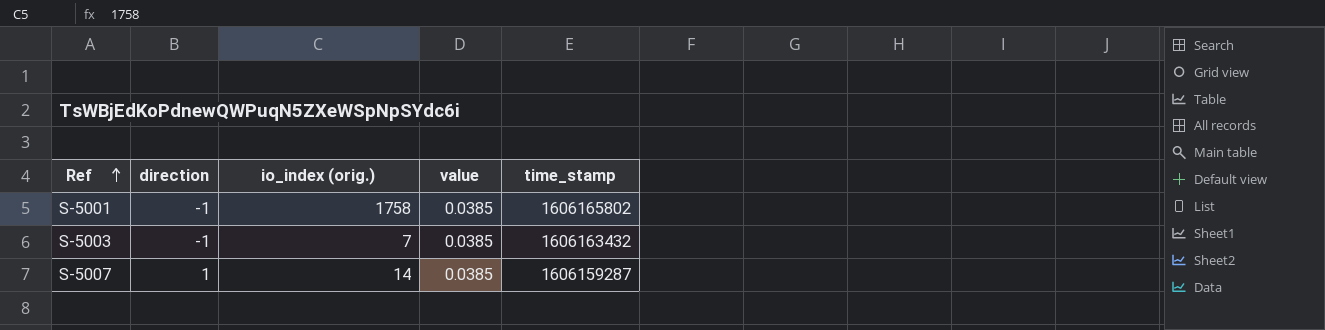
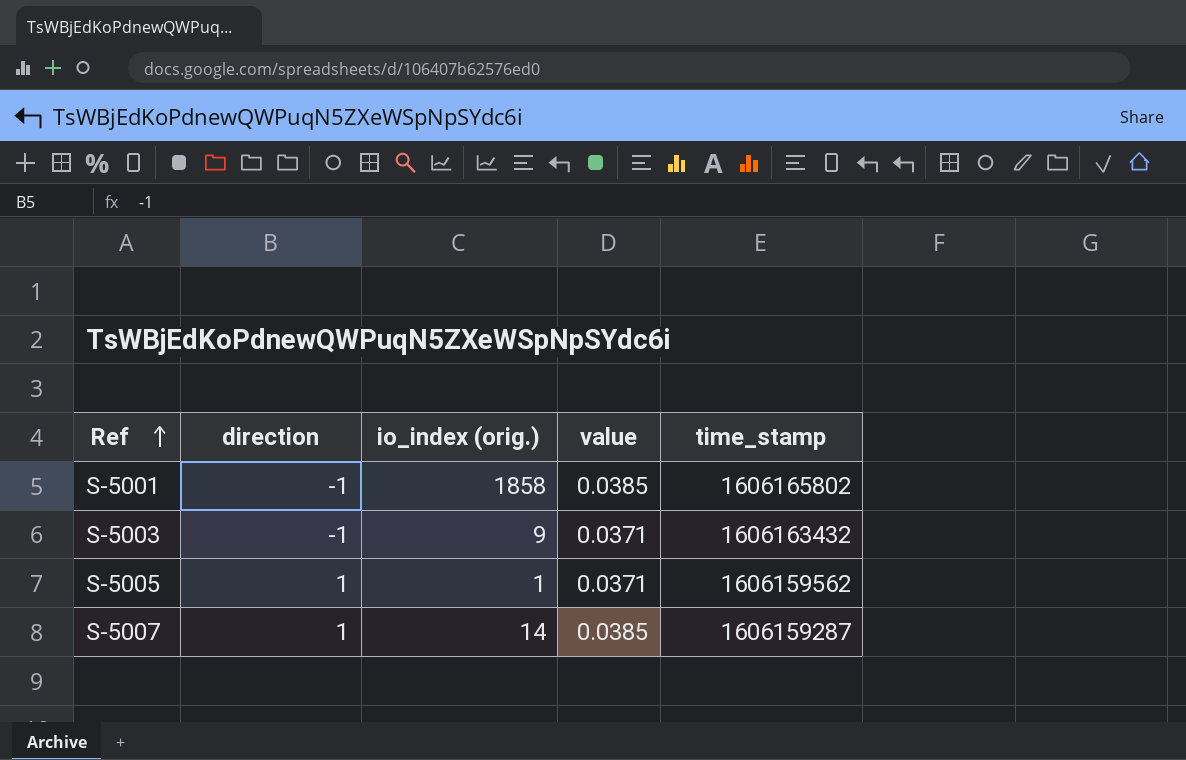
S-5001 | io_index (orig.): 1758 -> 1858
S-5003 | io_index (orig.): 7 -> 9
S-5003 | value: 0.0385 -> 0.0371
row S-5005: none -> 1 | 1 | 0.0371 | 1606159562

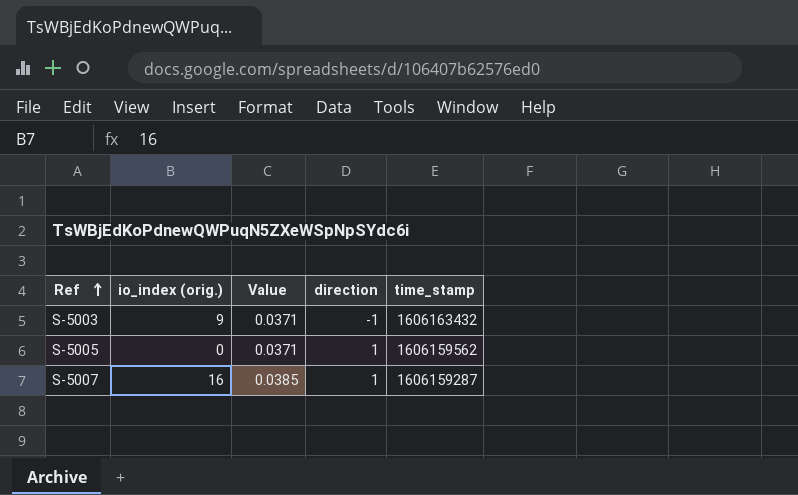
column name: value -> Value
column direction | position: 2 -> 4
row S-5001: -1 | 1858 | 0.0385 | 1606165802 -> none
S-5005 | io_index (orig.): 1 -> 0
S-5007 | io_index (orig.): 14 -> 16

